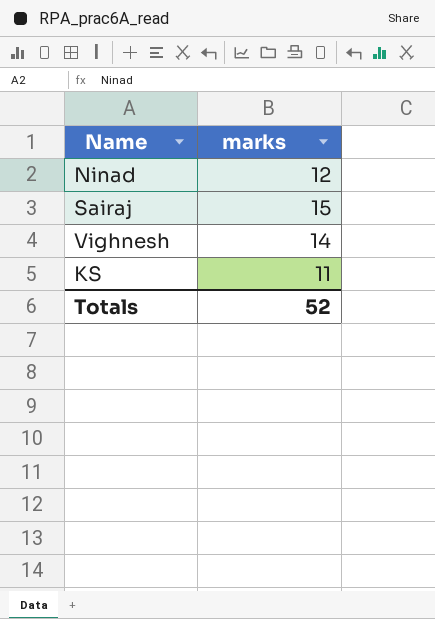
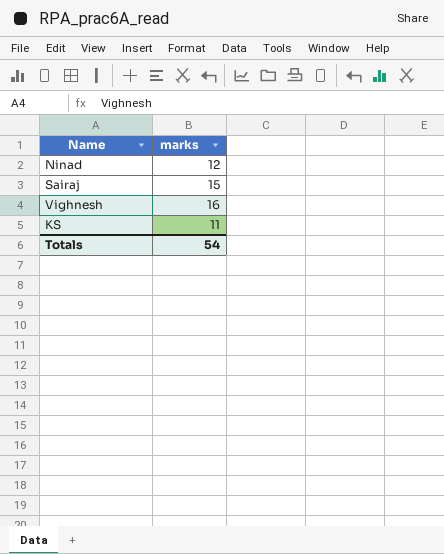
Vighnesh | marks: 14 -> 16
Totals | marks: 52 -> 54

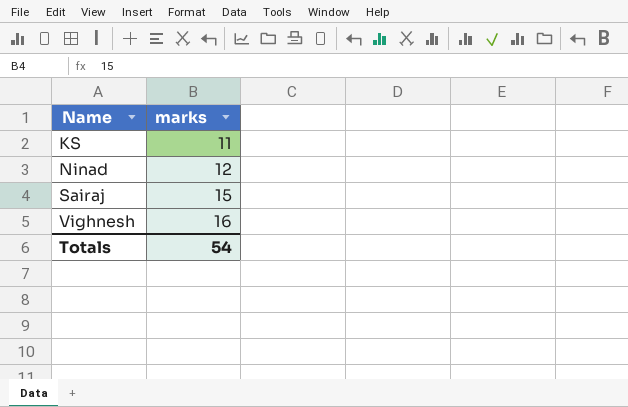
row order: none -> Name ascending

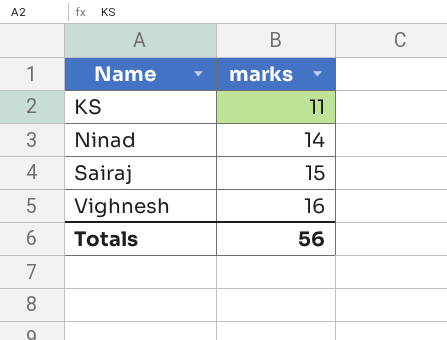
Ninad | marks: 12 -> 14
Totals | marks: 54 -> 56

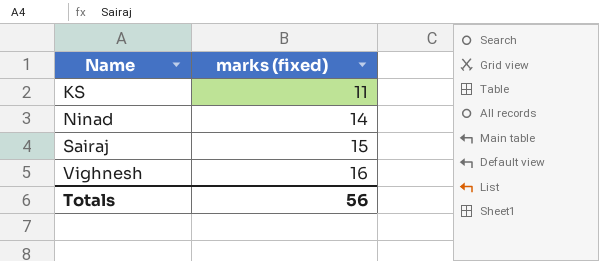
column name: marks -> marks (fixed)

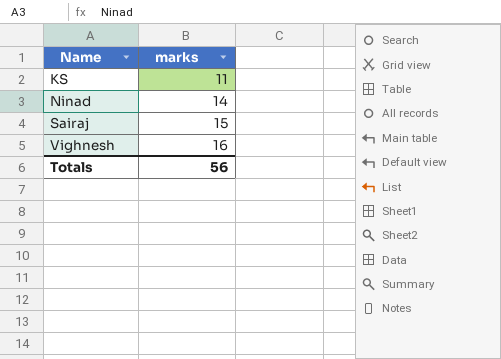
column name: marks (fixed) -> marks

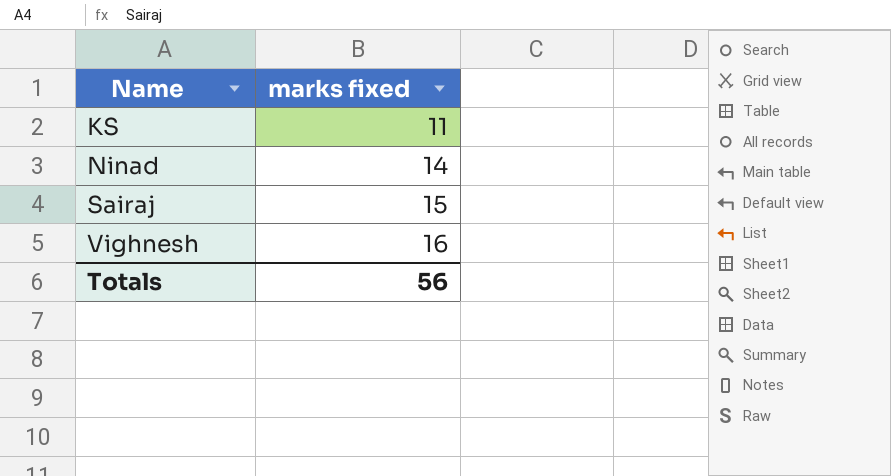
column name: marks -> marks fixed

